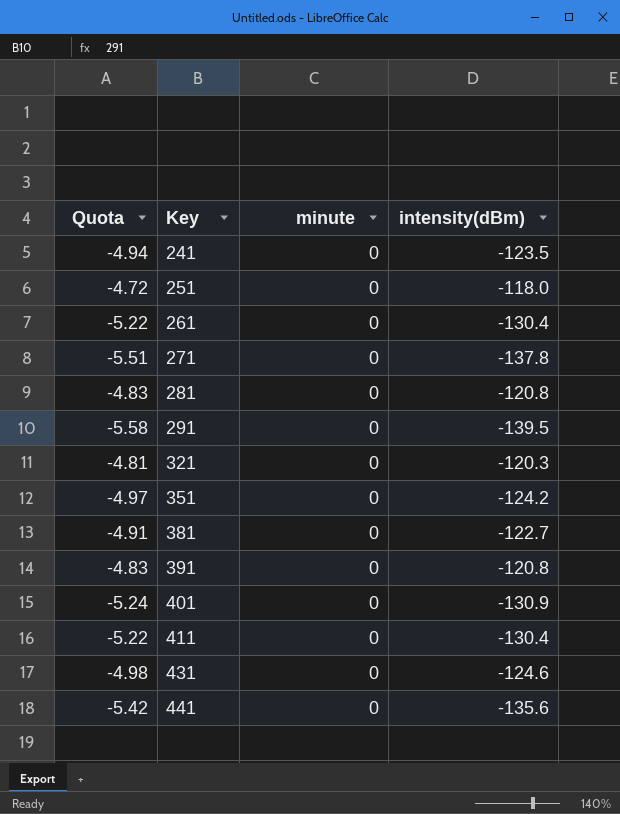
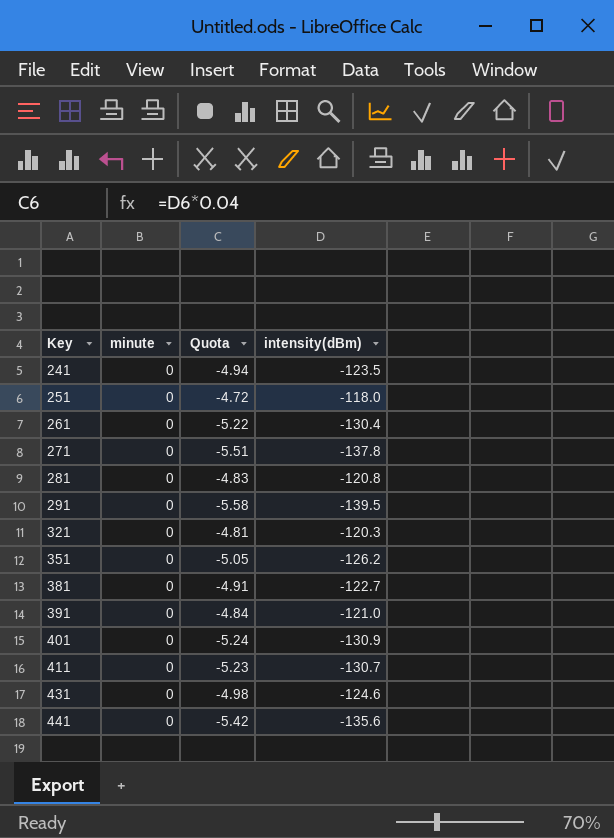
column Quota | position: 1 -> 3
351 | Quota: -4.97 -> -5.05
351 | intensity(dBm): -124.2 -> -126.2
391 | Quota: -4.83 -> -4.84
391 | intensity(dBm): -120.8 -> -121.0
411 | Quota: -5.22 -> -5.23
411 | intensity(dBm): -130.4 -> -130.7

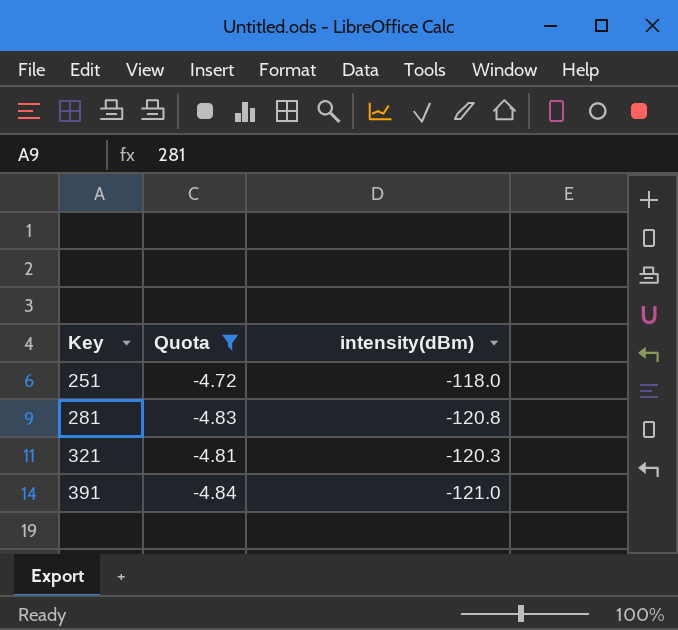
filter: none -> Quota >= -4.84
column minute | position: 2 -> none

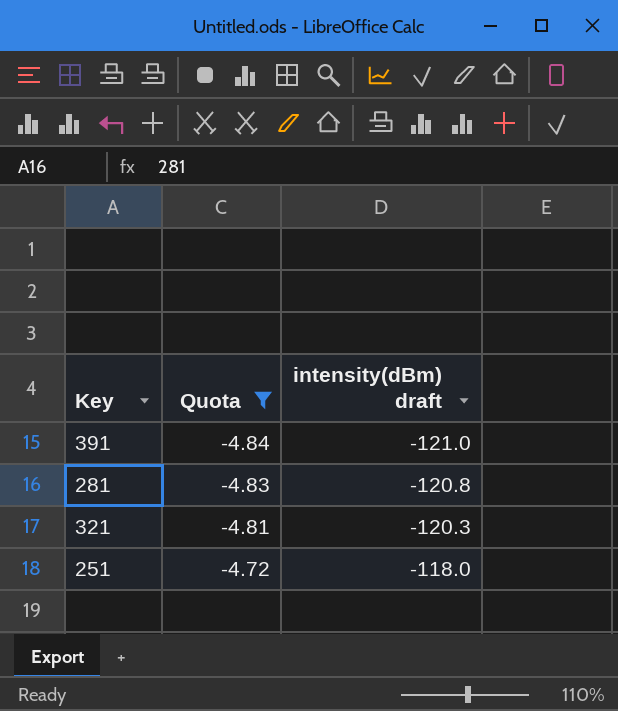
row order: Key ascending -> Quota ascending
column name: intensity(dBm) -> intensity(dBm) draft

